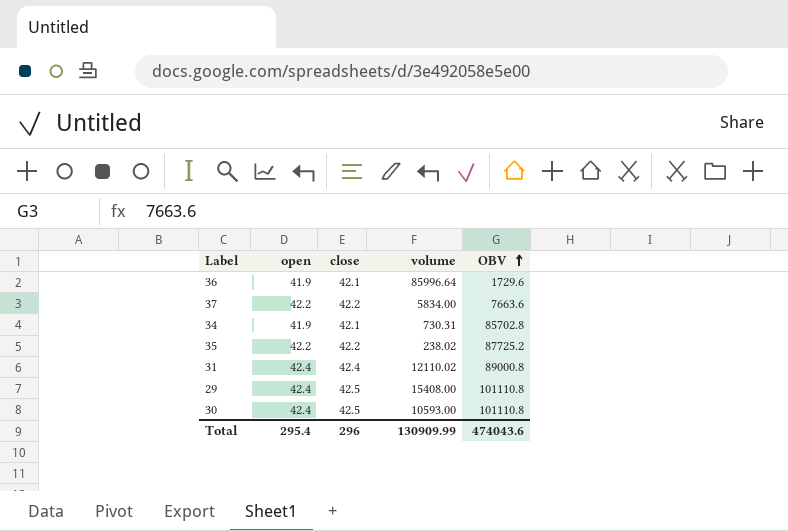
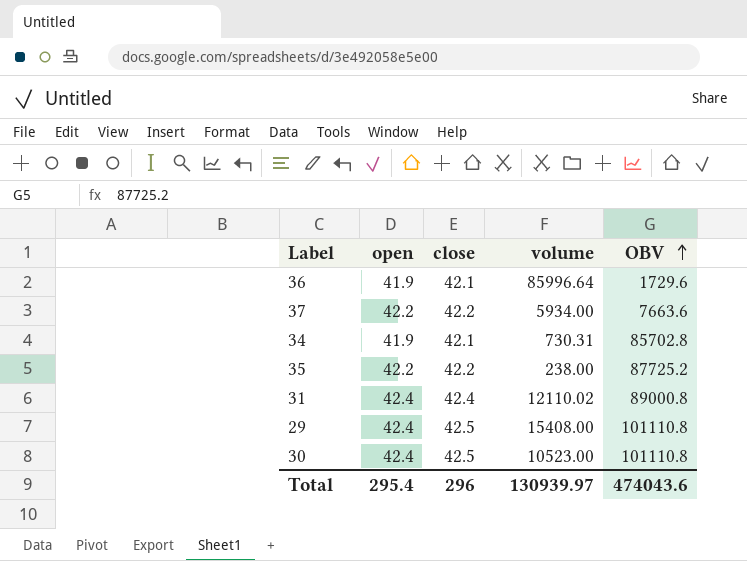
37 | volume: 5834.00 -> 5934.00
35 | volume: 238.02 -> 238.00
30 | volume: 10593.00 -> 10523.00
Total | volume: 130909.99 -> 130939.97

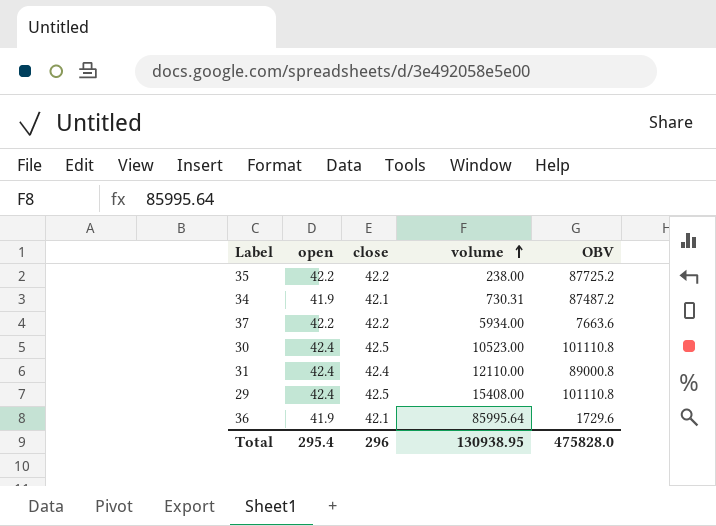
row order: OBV ascending -> volume ascending
34 | OBV: 85702.8 -> 87487.2
31 | volume: 12110.02 -> 12110.00
36 | volume: 85996.64 -> 85995.64
Total | volume: 130939.97 -> 130938.95
Total | OBV: 474043.6 -> 475828.0

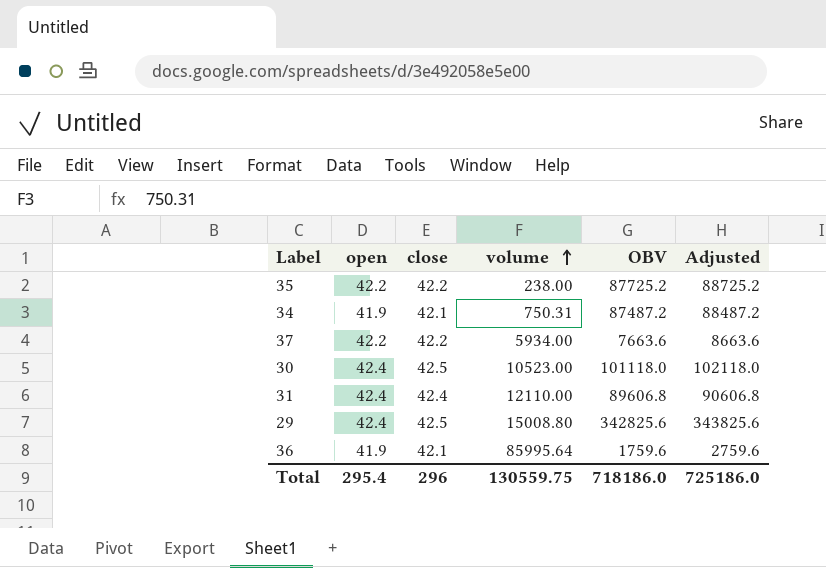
column Adjusted | formula: none -> [OBV] + 1000
34 | volume: 730.31 -> 750.31
30 | OBV: 101110.8 -> 101118.0
31 | OBV: 89000.8 -> 89606.8
29 | volume: 15408.00 -> 15008.80
29 | OBV: 101110.8 -> 342825.6
36 | OBV: 1729.6 -> 1759.6
Total | volume: 130938.95 -> 130559.75
Total | OBV: 475828.0 -> 718186.0

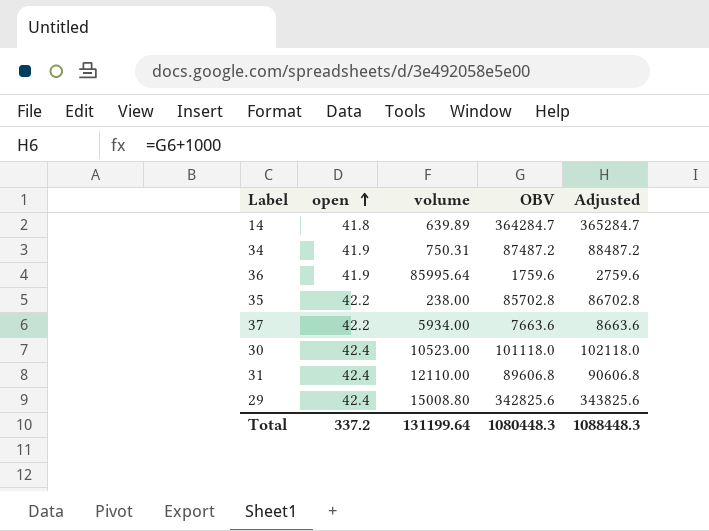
row order: volume ascending -> open ascending
column close | position: 3 -> none
row 14: none -> 41.8 | 639.89 | 364284.7 | 365284.7
35 | OBV: 87725.2 -> 85702.8
35 | Adjusted: 88725.2 -> 86702.8
Total | open: 295.4 -> 337.2
Total | volume: 130559.75 -> 131199.64
Total | OBV: 718186.0 -> 1080448.3
Total | Adjusted: 725186.0 -> 1088448.3

